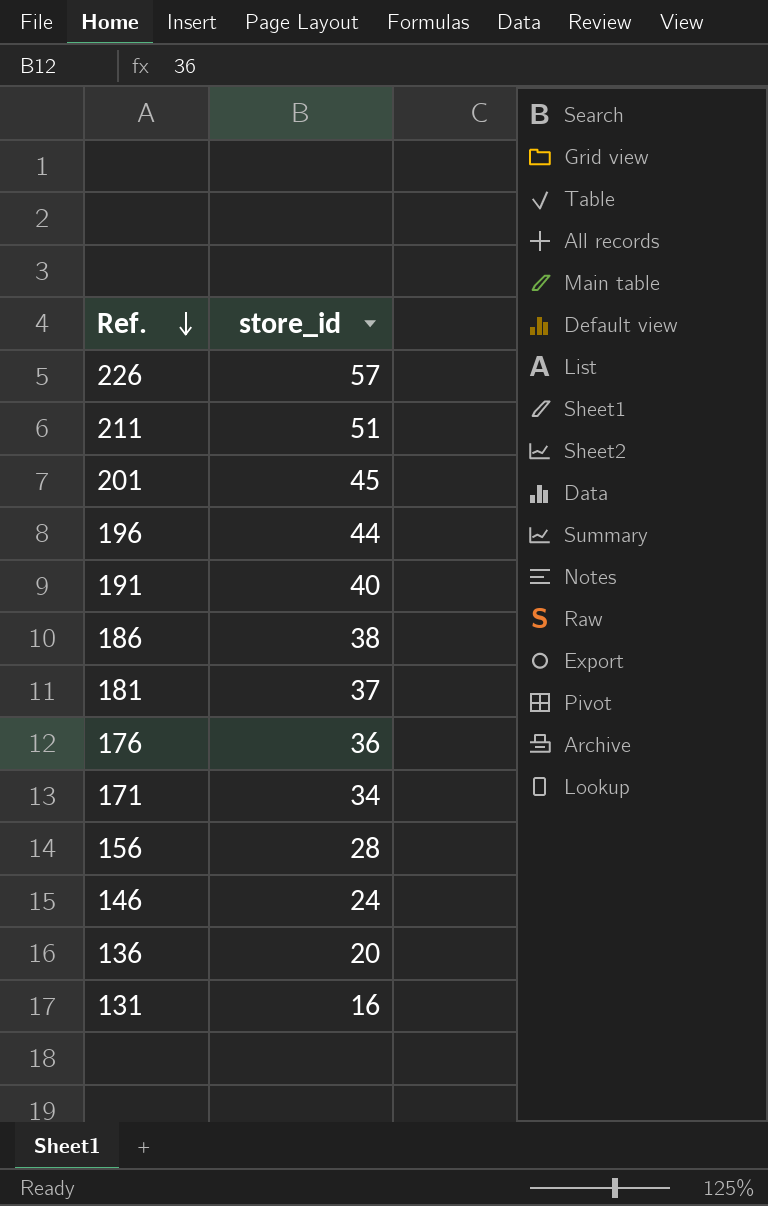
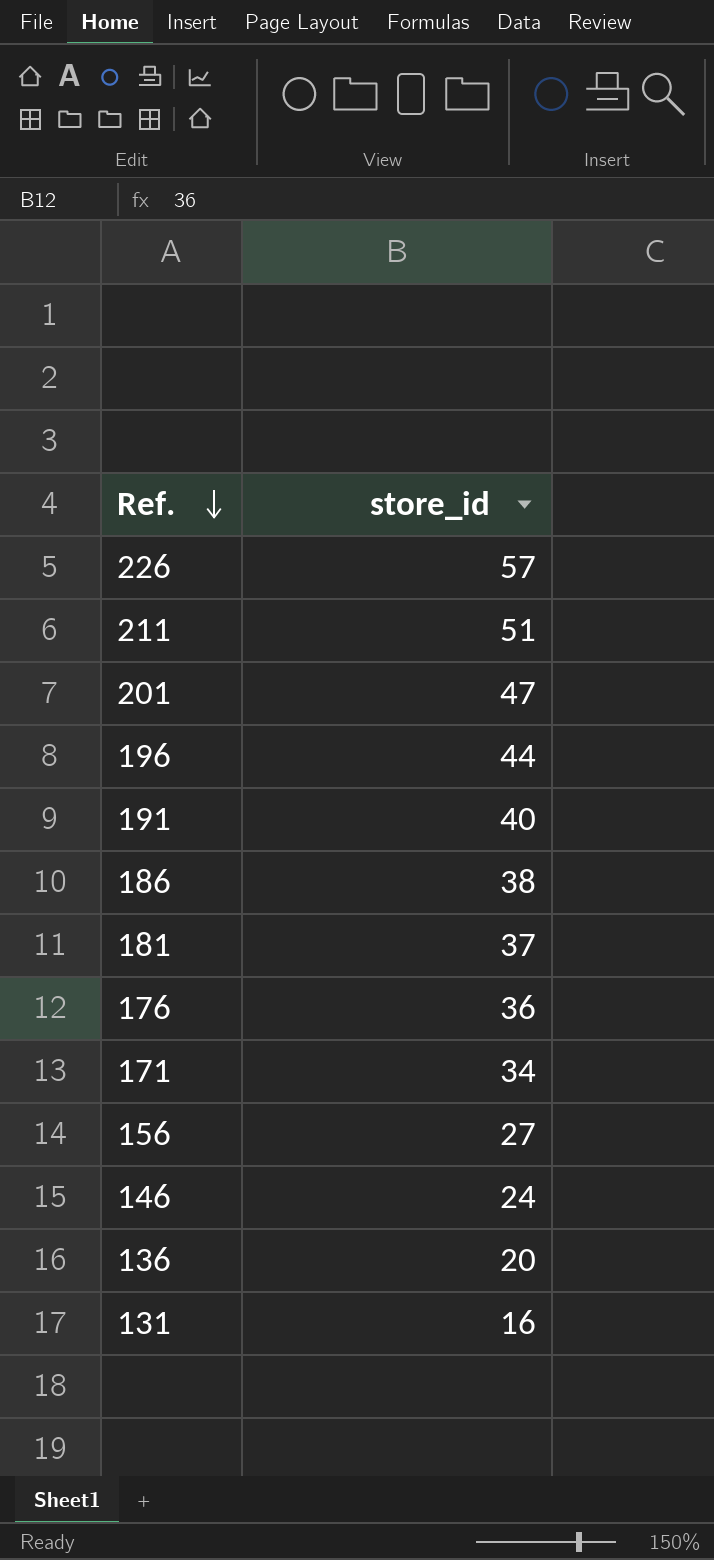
201 | store_id: 45 -> 47
156 | store_id: 28 -> 27

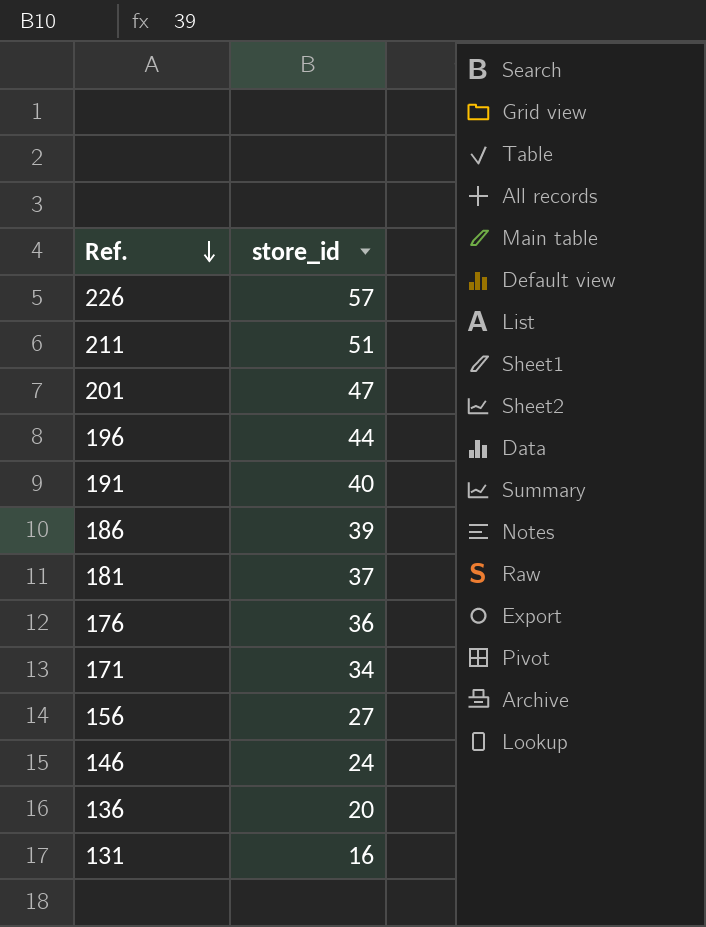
186 | store_id: 38 -> 39

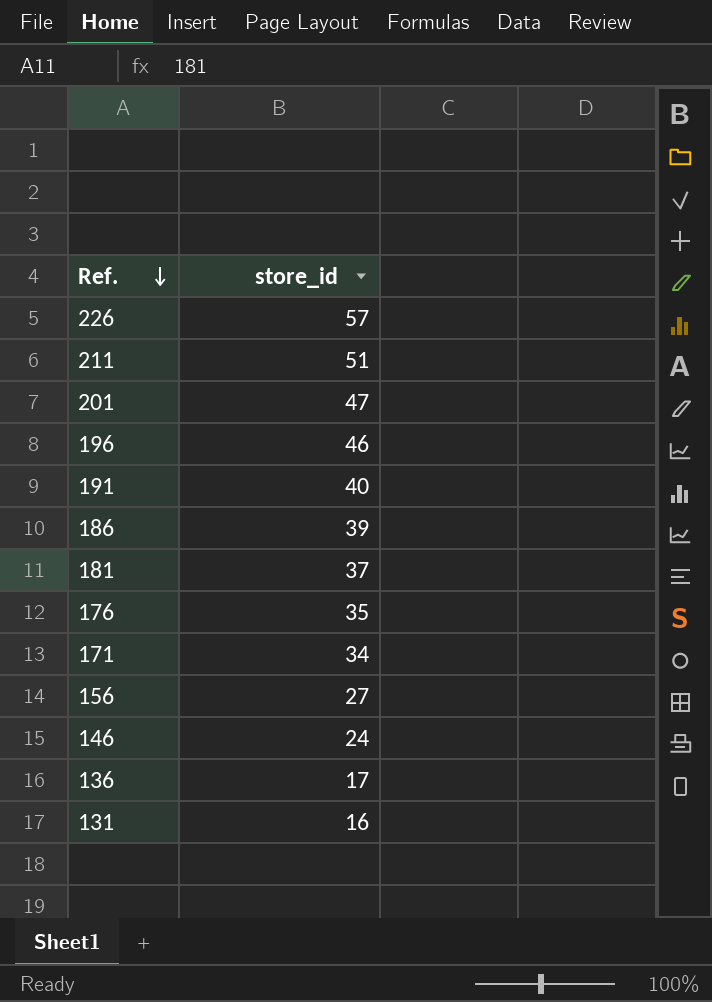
196 | store_id: 44 -> 46
176 | store_id: 36 -> 35
136 | store_id: 20 -> 17

